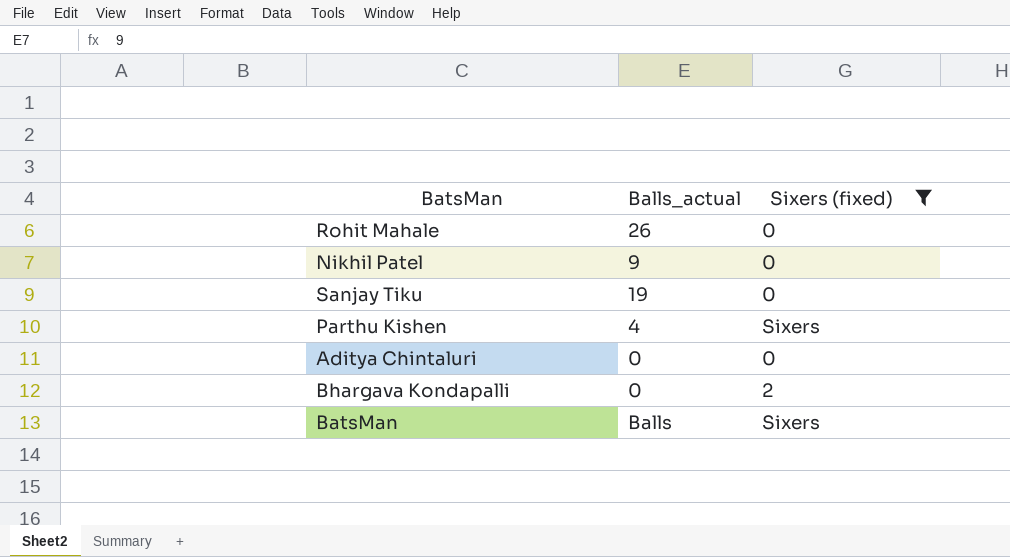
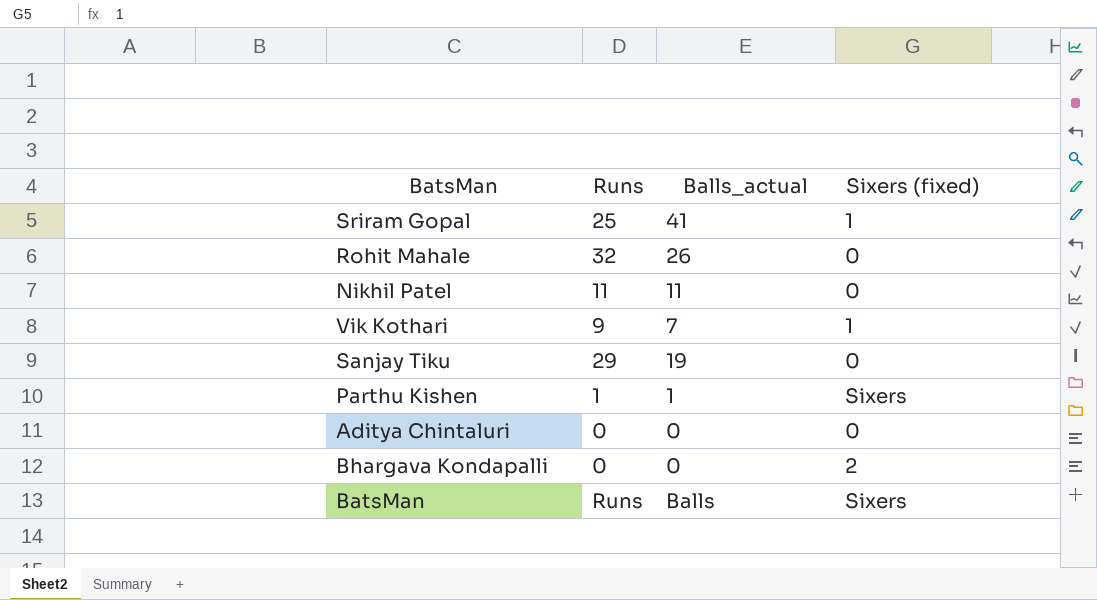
filter: Sixers (fixed) != 1 -> none
column Runs | position: none -> 2
Nikhil Patel | Balls_actual: 9 -> 11
Parthu Kishen | Balls_actual: 4 -> 1

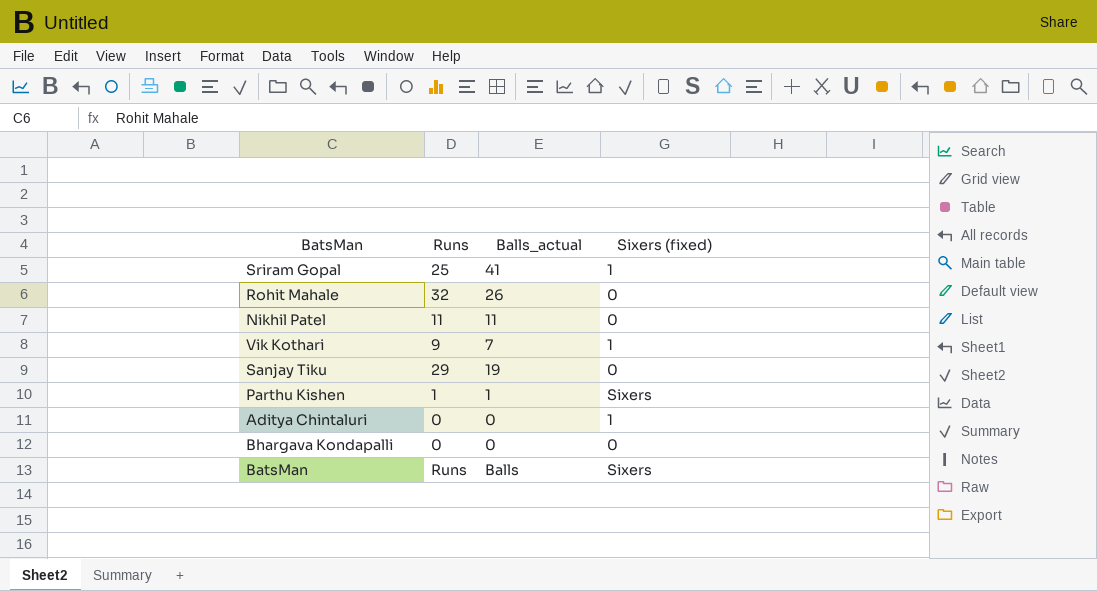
Aditya Chintaluri | Sixers (fixed): 0 -> 1
Bhargava Kondapalli | Sixers (fixed): 2 -> 0

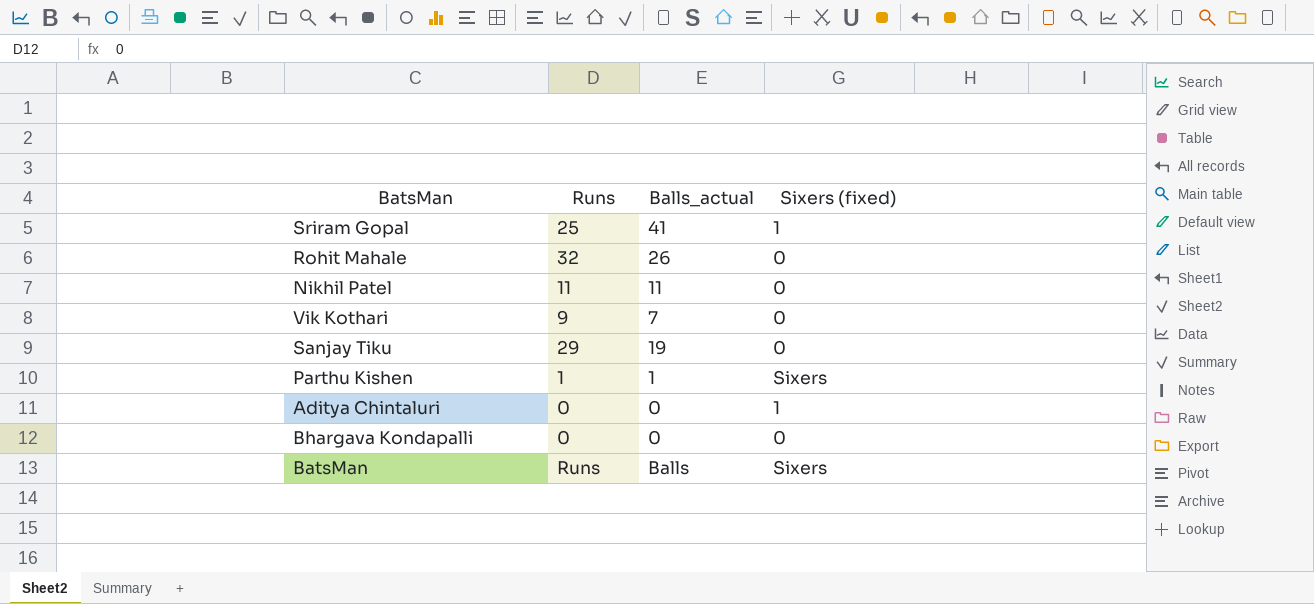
Vik Kothari | Sixers (fixed): 1 -> 0

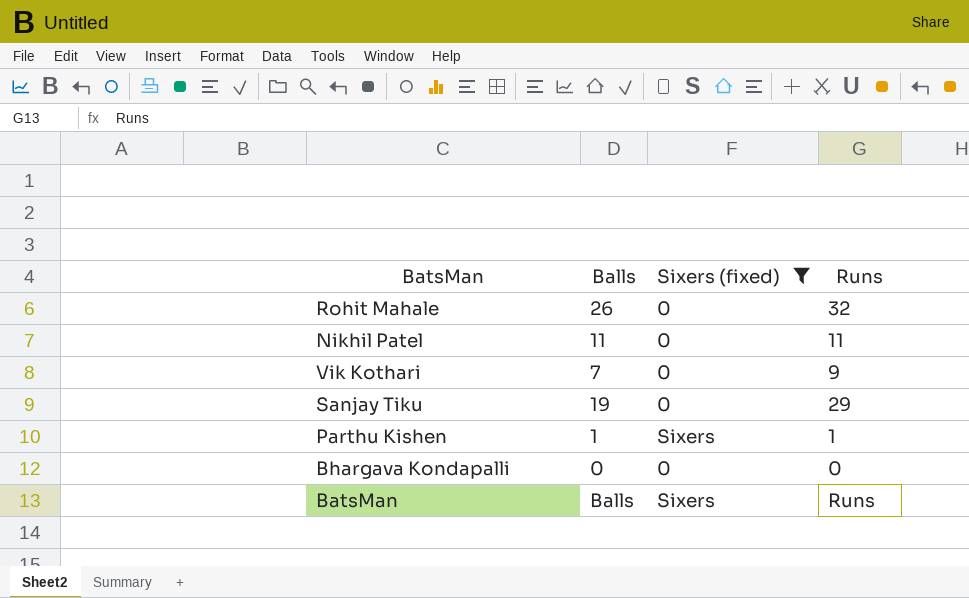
filter: none -> Sixers (fixed) != 1
column name: Balls_actual -> Balls
column Runs | position: 2 -> 4

